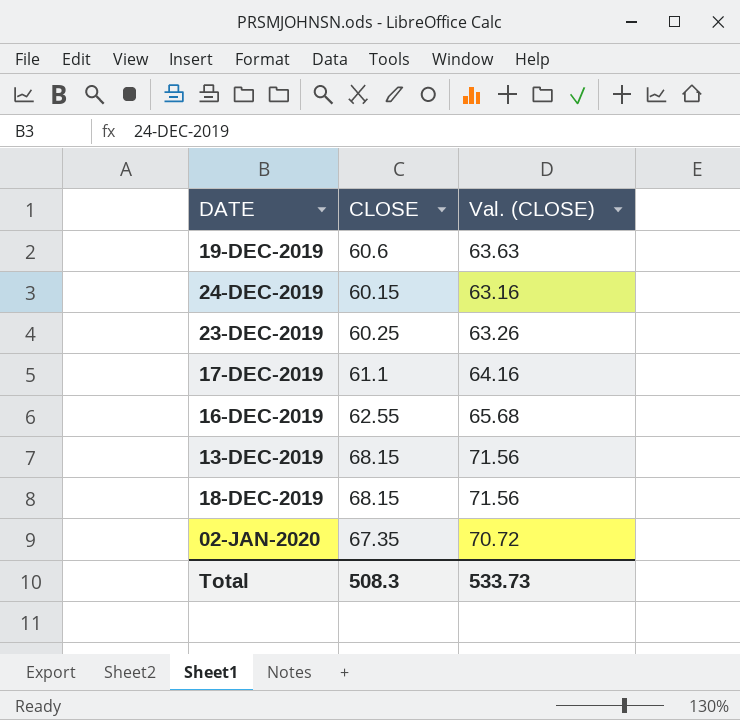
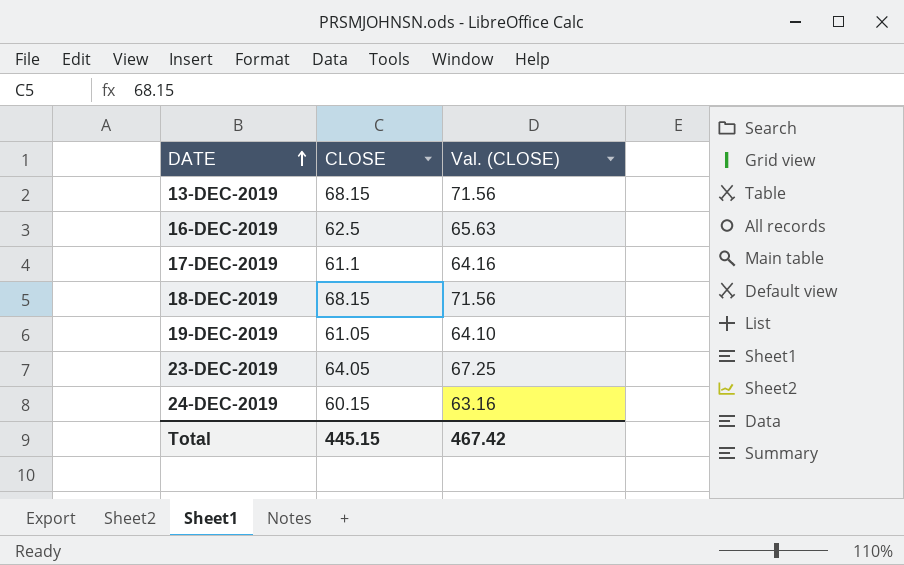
row order: none -> DATE ascending
row 02-JAN-2020: 67.35 | 70.72 -> none
16-DEC-2019 | CLOSE: 62.55 -> 62.5
16-DEC-2019 | Val. (CLOSE): 65.68 -> 65.63
19-DEC-2019 | CLOSE: 60.6 -> 61.05
19-DEC-2019 | Val. (CLOSE): 63.63 -> 64.10
23-DEC-2019 | CLOSE: 60.25 -> 64.05
23-DEC-2019 | Val. (CLOSE): 63.26 -> 67.25
Total | CLOSE: 508.3 -> 445.15
Total | Val. (CLOSE): 533.73 -> 467.42

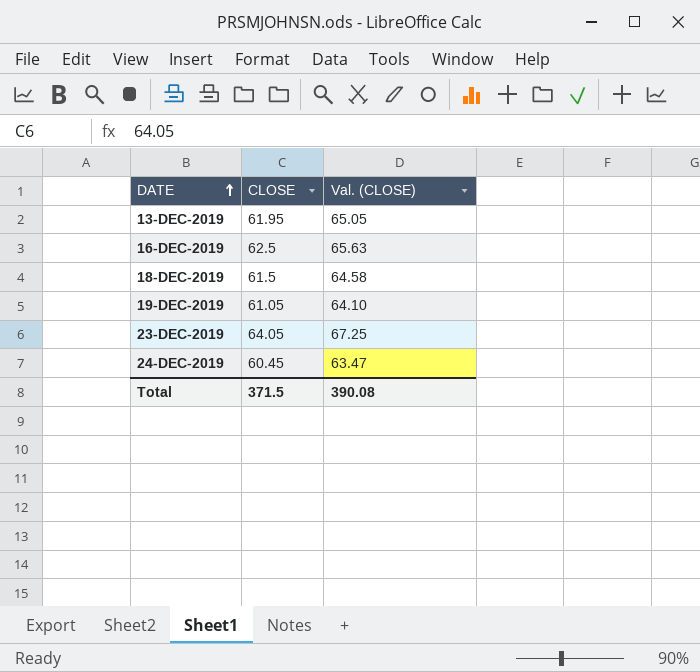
row 17-DEC-2019: 61.1 | 64.16 -> none
13-DEC-2019 | CLOSE: 68.15 -> 61.95
13-DEC-2019 | Val. (CLOSE): 71.56 -> 65.05
18-DEC-2019 | CLOSE: 68.15 -> 61.5
18-DEC-2019 | Val. (CLOSE): 71.56 -> 64.58
24-DEC-2019 | CLOSE: 60.15 -> 60.45
24-DEC-2019 | Val. (CLOSE): 63.16 -> 63.47
Total | CLOSE: 445.15 -> 371.5
Total | Val. (CLOSE): 467.42 -> 390.08

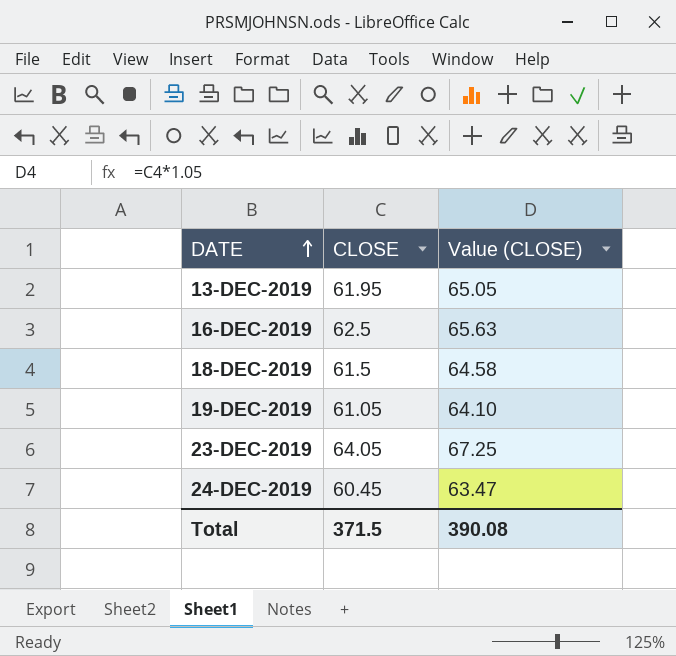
column name: Val. (CLOSE) -> Value (CLOSE)

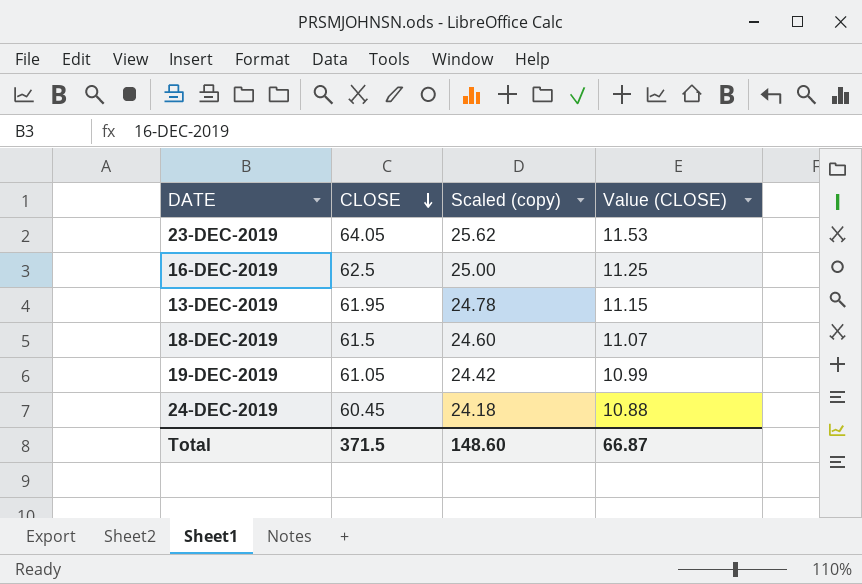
row order: DATE ascending -> CLOSE descending
column Scaled (copy) | formula: none -> [CLOSE] * 0.4
column Value (CLOSE) | formula: [CLOSE] * 1.05 -> [CLOSE] * 0.18
Total | Value (CLOSE): 390.08 -> 66.87

